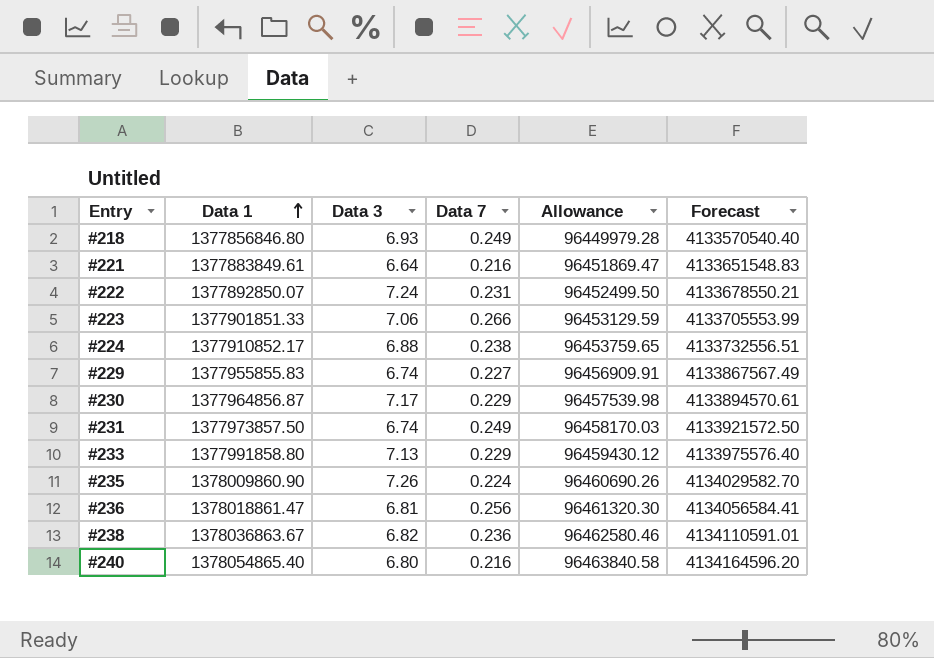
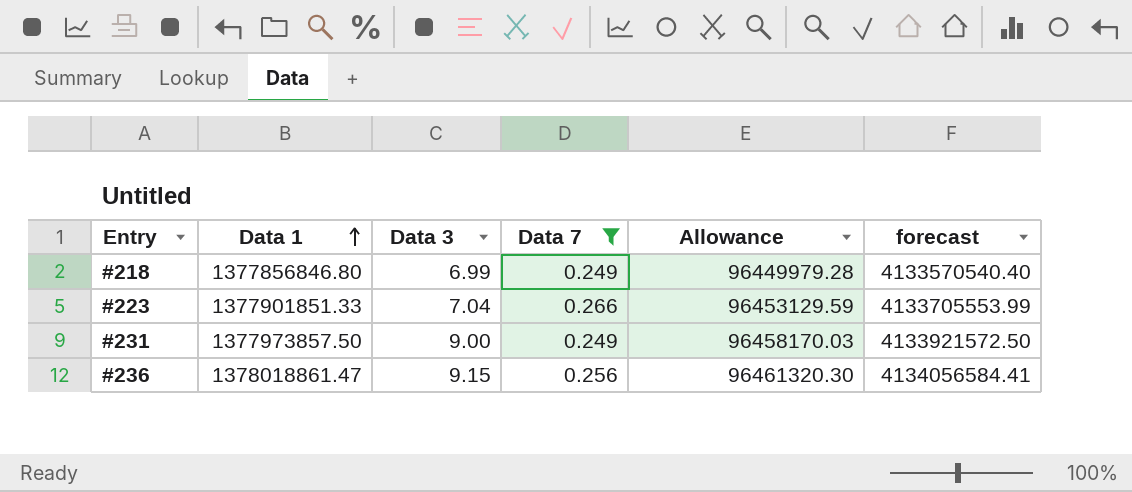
filter: none -> Data 7 >= 0.249
column name: Forecast -> forecast
#218 | Data 3: 6.93 -> 6.99
#223 | Data 3: 7.06 -> 7.04
#231 | Data 3: 6.74 -> 9.00
#236 | Data 3: 6.81 -> 9.15

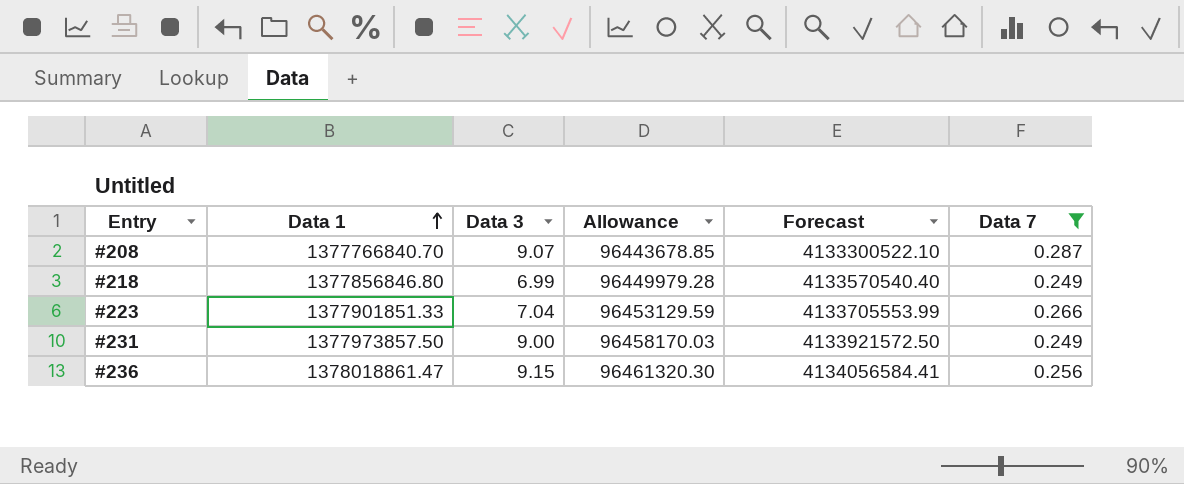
column name: forecast -> Forecast
column Data 7 | position: 4 -> 6
row #208: none -> 1377766840.70 | 9.07 | 96443678.85 | 4133300522.10 | 0.287

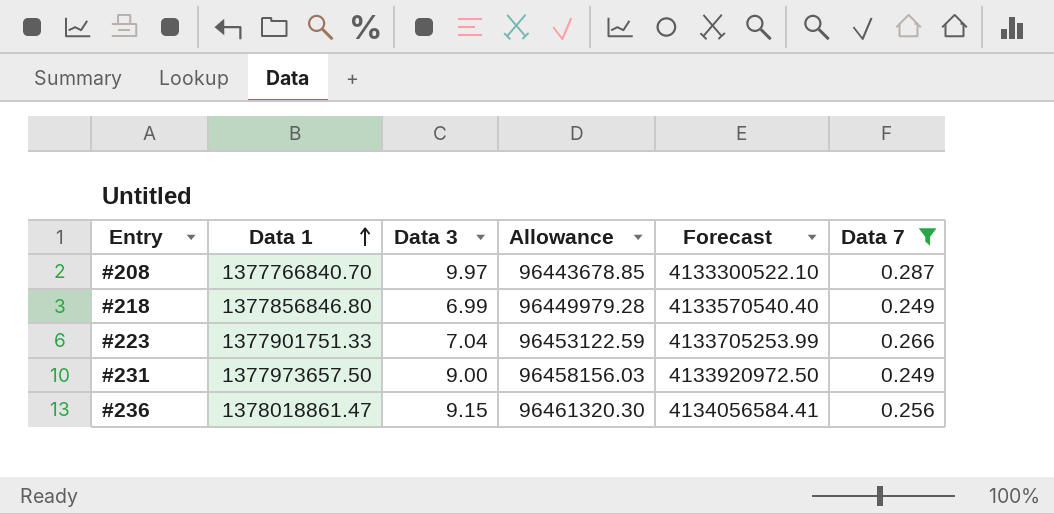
#208 | Data 3: 9.07 -> 9.97
#223 | Data 1: 1377901851.33 -> 1377901751.33
#223 | Allowance: 96453129.59 -> 96453122.59
#223 | Forecast: 4133705553.99 -> 4133705253.99
#231 | Data 1: 1377973857.50 -> 1377973657.50
#231 | Allowance: 96458170.03 -> 96458156.03
#231 | Forecast: 4133921572.50 -> 4133920972.50

